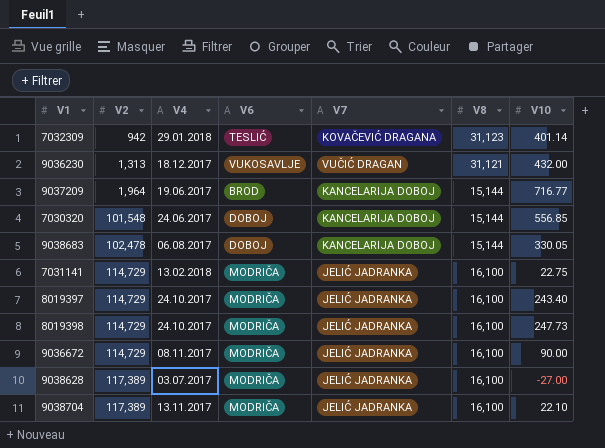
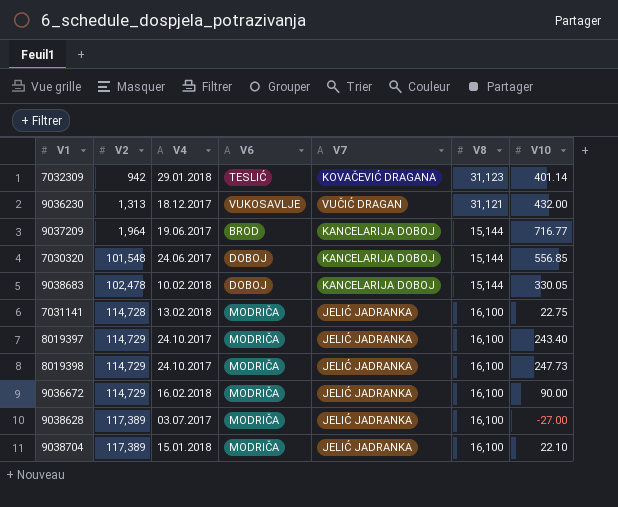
9038683 | V4: 06.08.2017 -> 10.02.2018
7031141 | V2: 114,729 -> 114,728
9036672 | V4: 08.11.2017 -> 16.02.2018
9038704 | V4: 13.11.2017 -> 15.01.2018

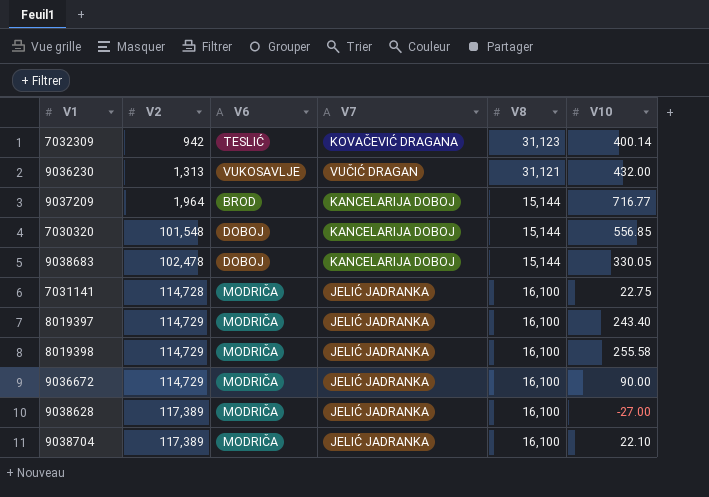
column V4 | position: 3 -> none
7032309 | V10: 401.14 -> 400.14
8019398 | V10: 247.73 -> 255.58

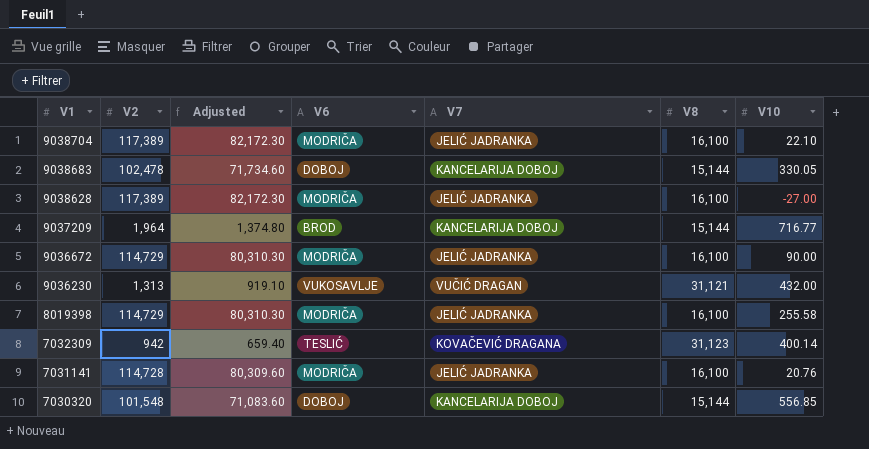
row order: V2 ascending -> V1 descending
column Adjusted | formula: none -> [V2] * 0.7
row 8019397: 114,729 | MODRIČA | JELIĆ JADRANKA | 16,100 | 243.40 -> none
7031141 | V10: 22.75 -> 20.76

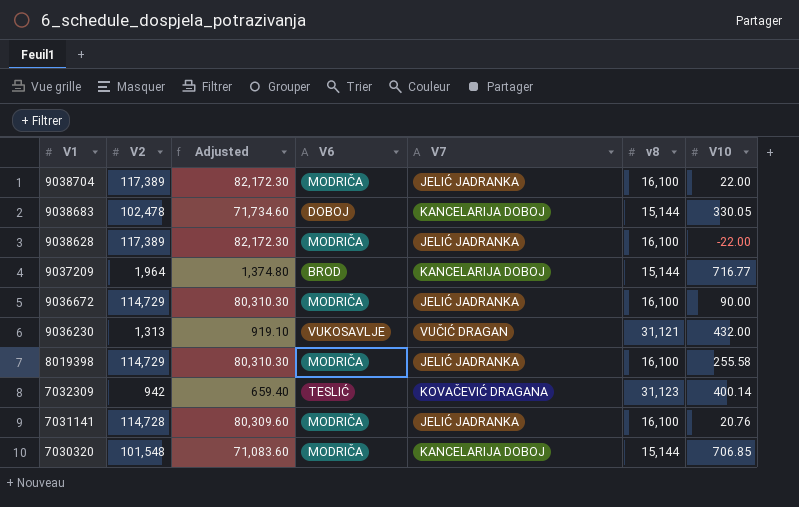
column name: V8 -> v8
9038704 | V10: 22.10 -> 22.00
9038628 | V10: -27.00 -> -22.00
7030320 | V6: DOBOJ -> MODRIČA
7030320 | V10: 556.85 -> 706.85

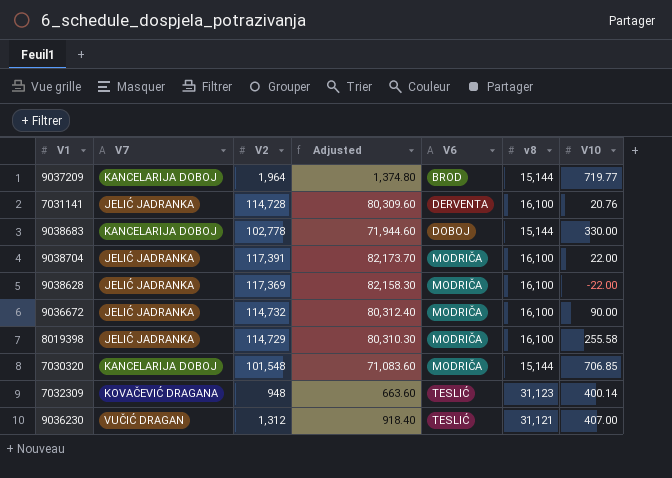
row order: V1 descending -> V6 ascending
column V7 | position: 5 -> 2
9037209 | V10: 716.77 -> 719.77
7031141 | V6: MODRIČA -> DERVENTA
9038683 | V2: 102,478 -> 102,778
9038683 | Adjusted: 71,734.60 -> 71,944.60
9038683 | V10: 330.05 -> 330.00
9038704 | V2: 117,389 -> 117,391
9038704 | Adjusted: 82,172.30 -> 82,173.70
9038628 | V2: 117,389 -> 117,369
9038628 | Adjusted: 82,172.30 -> 82,158.30
9036672 | V2: 114,729 -> 114,732
9036672 | Adjusted: 80,310.30 -> 80,312.40
7032309 | V2: 942 -> 948
7032309 | Adjusted: 659.40 -> 663.60
9036230 | V2: 1,313 -> 1,312
9036230 | Adjusted: 919.10 -> 918.40
9036230 | V6: VUKOSAVLJE -> TESLIĆ
9036230 | V10: 432.00 -> 407.00

